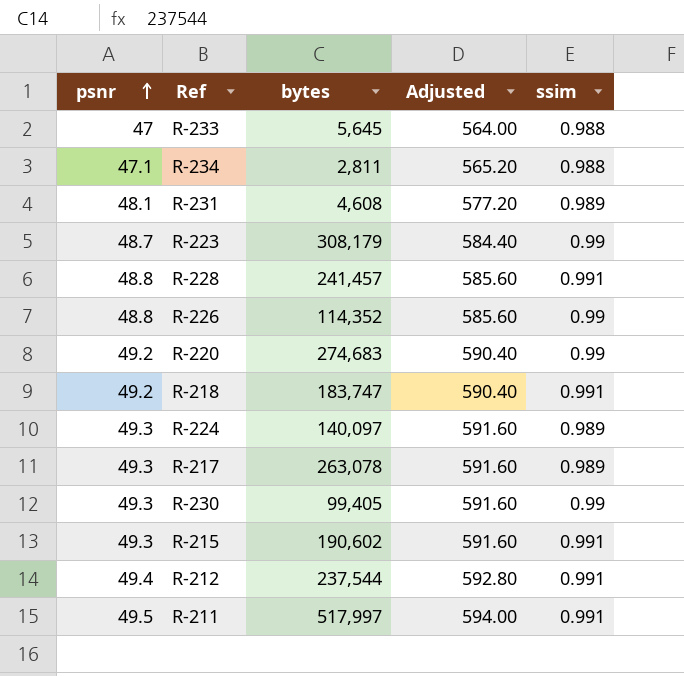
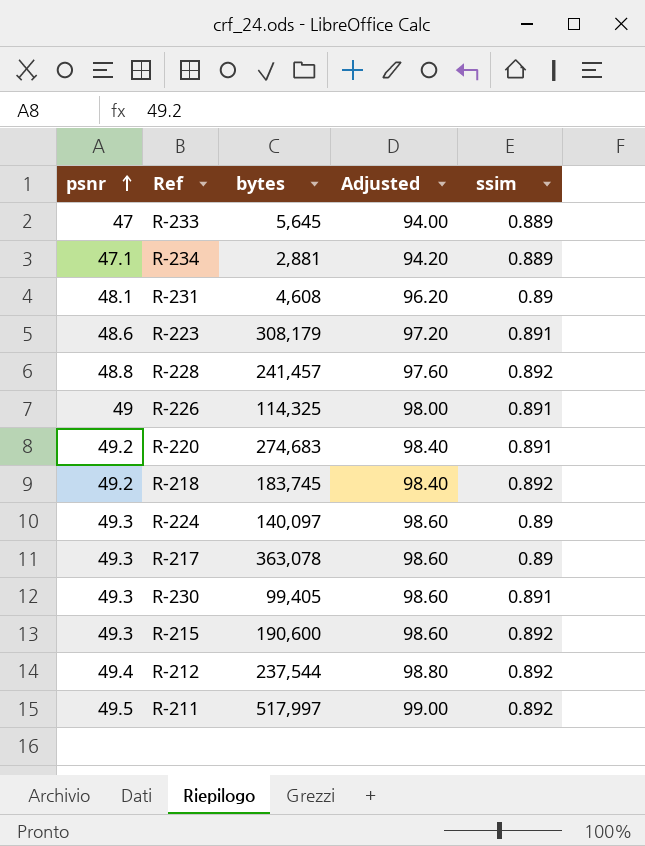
column Adjusted | formula: [psnr] * 12 -> [psnr] * 2
R-233 | ssim: 0.988 -> 0.889
R-234 | bytes: 2,811 -> 2,881
R-234 | ssim: 0.988 -> 0.889
R-231 | ssim: 0.989 -> 0.89
R-223 | psnr: 48.7 -> 48.6
R-223 | ssim: 0.99 -> 0.891
R-228 | ssim: 0.991 -> 0.892
R-226 | psnr: 48.8 -> 49
R-226 | bytes: 114,352 -> 114,325
R-226 | ssim: 0.99 -> 0.891
R-220 | ssim: 0.99 -> 0.891
R-218 | bytes: 183,747 -> 183,745
R-218 | ssim: 0.991 -> 0.892
R-224 | ssim: 0.989 -> 0.89
R-217 | bytes: 263,078 -> 363,078
R-217 | ssim: 0.989 -> 0.89
R-230 | ssim: 0.99 -> 0.891
R-215 | bytes: 190,602 -> 190,600
R-215 | ssim: 0.991 -> 0.892
R-212 | ssim: 0.991 -> 0.892
R-211 | ssim: 0.991 -> 0.892

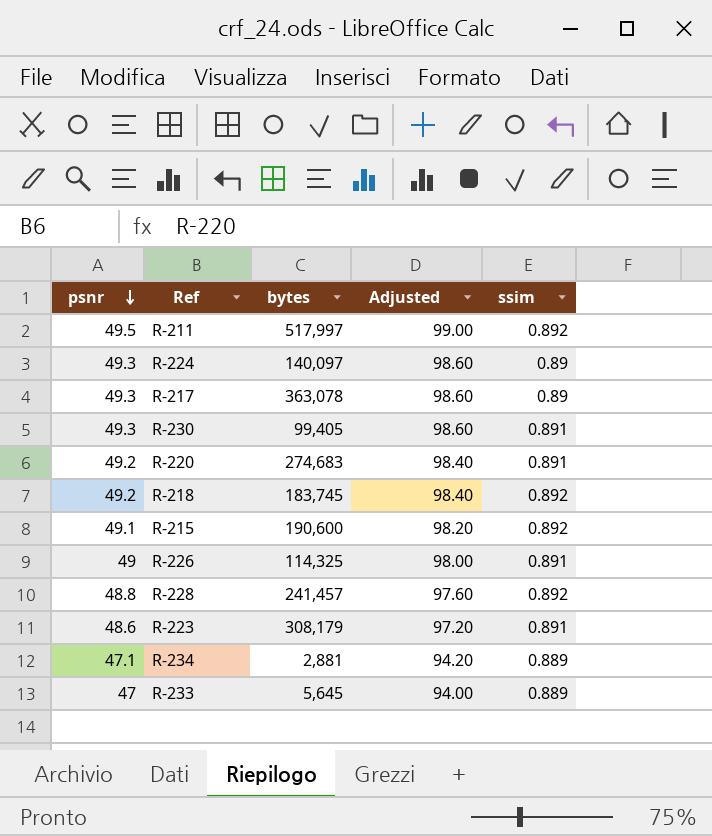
row order: psnr ascending -> psnr descending
row R-231: 48.1 | 4,608 | 96.20 | 0.89 -> none
row R-212: 49.4 | 237,544 | 98.80 | 0.892 -> none
R-215 | psnr: 49.3 -> 49.1
R-215 | Adjusted: 98.60 -> 98.20

